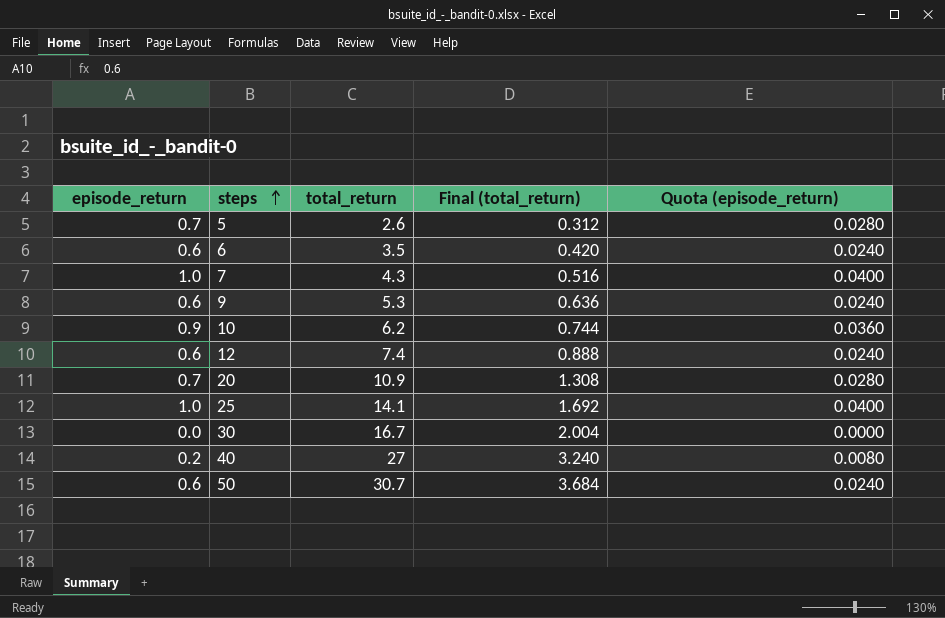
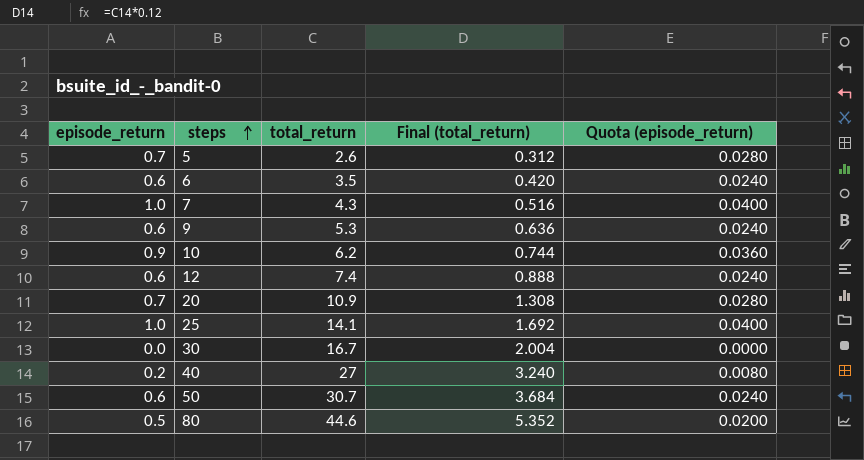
row 80: none -> 0.5 | 44.6 | 5.352 | 0.0200

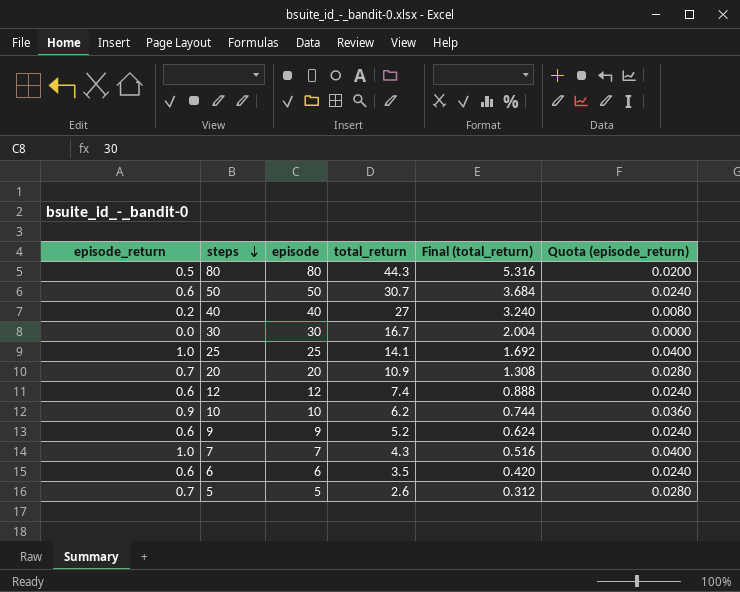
row order: steps ascending -> steps descending
column episode | position: none -> 3
80 | total_return: 44.6 -> 44.3
80 | Final (total_return): 5.352 -> 5.316
9 | total_return: 5.3 -> 5.2
9 | Final (total_return): 0.636 -> 0.624

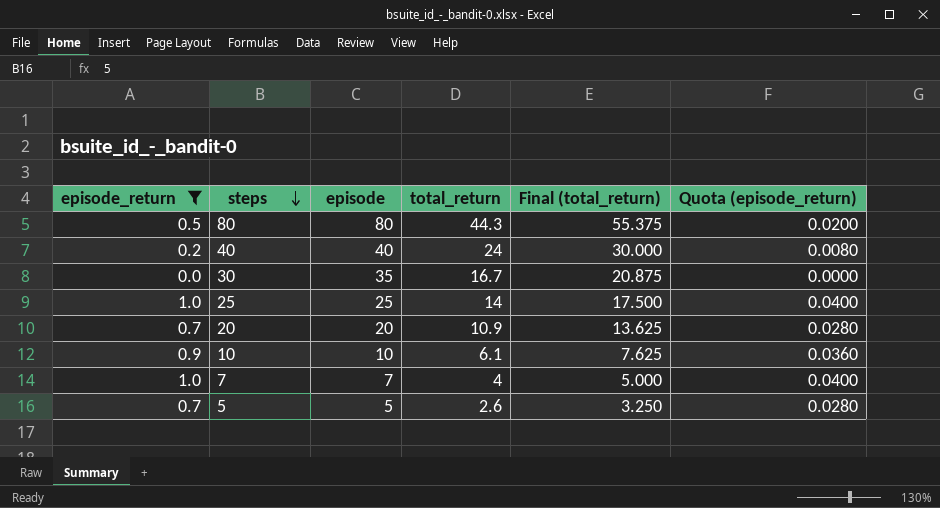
filter: none -> episode_return != 0.6
column Final (total_return) | formula: [total_return] * 0.12 -> [total_return] * 1.25
40 | total_return: 27 -> 24
30 | episode: 30 -> 35
25 | total_return: 14.1 -> 14
10 | total_return: 6.2 -> 6.1
7 | total_return: 4.3 -> 4

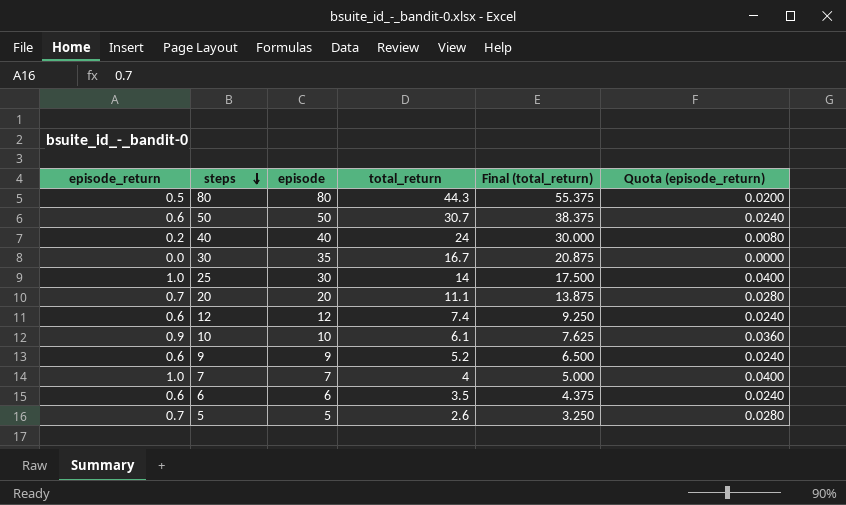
filter: episode_return != 0.6 -> none
25 | episode: 25 -> 30
20 | total_return: 10.9 -> 11.1
20 | Final (total_return): 13.625 -> 13.875

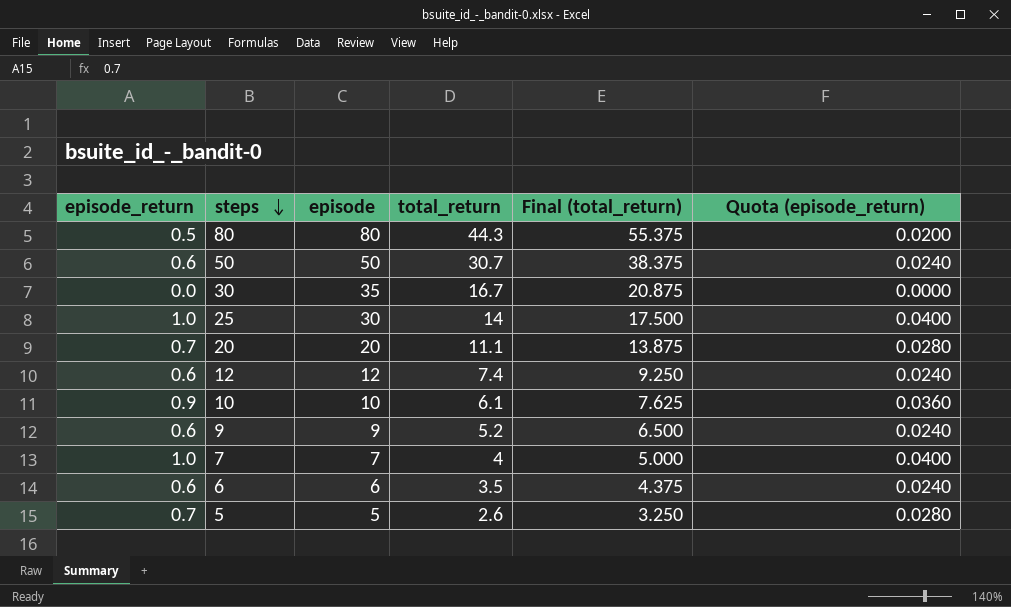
row 40: 0.2 | 40 | 24 | 30.000 | 0.0080 -> none

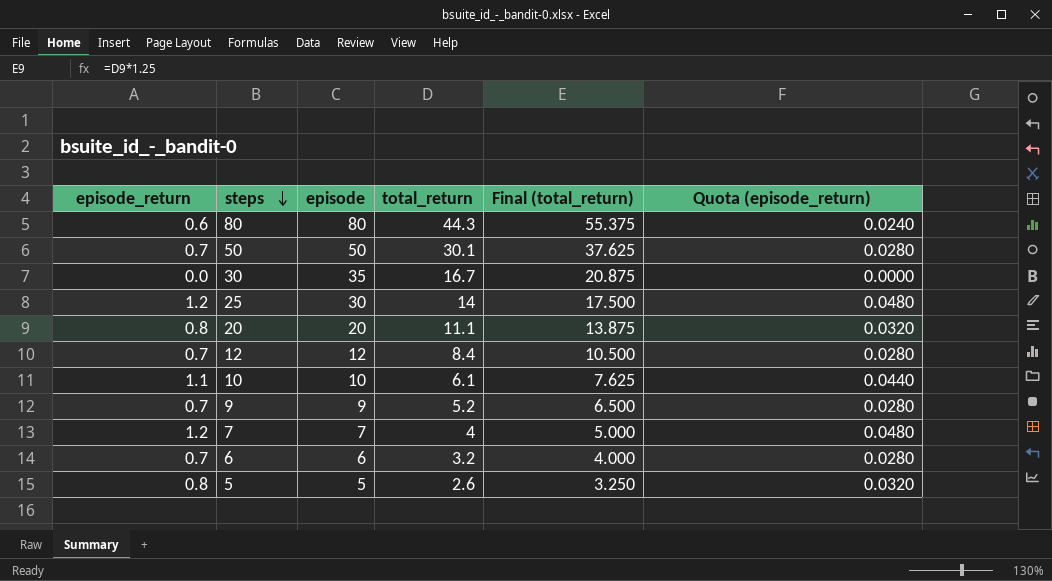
80 | episode_return: 0.5 -> 0.6
80 | Quota (episode_return): 0.0200 -> 0.0240
50 | episode_return: 0.6 -> 0.7
50 | total_return: 30.7 -> 30.1
50 | Final (total_return): 38.375 -> 37.625
50 | Quota (episode_return): 0.0240 -> 0.0280
25 | episode_return: 1.0 -> 1.2
25 | Quota (episode_return): 0.0400 -> 0.0480
20 | episode_return: 0.7 -> 0.8
20 | Quota (episode_return): 0.0280 -> 0.0320
12 | episode_return: 0.6 -> 0.7
12 | total_return: 7.4 -> 8.4
12 | Final (total_return): 9.250 -> 10.500
12 | Quota (episode_return): 0.0240 -> 0.0280
10 | episode_return: 0.9 -> 1.1
10 | Quota (episode_return): 0.0360 -> 0.0440
9 | episode_return: 0.6 -> 0.7
9 | Quota (episode_return): 0.0240 -> 0.0280
7 | episode_return: 1.0 -> 1.2
7 | Quota (episode_return): 0.0400 -> 0.0480
6 | episode_return: 0.6 -> 0.7
6 | total_return: 3.5 -> 3.2
6 | Final (total_return): 4.375 -> 4.000
6 | Quota (episode_return): 0.0240 -> 0.0280
5 | episode_return: 0.7 -> 0.8
5 | Quota (episode_return): 0.0280 -> 0.0320

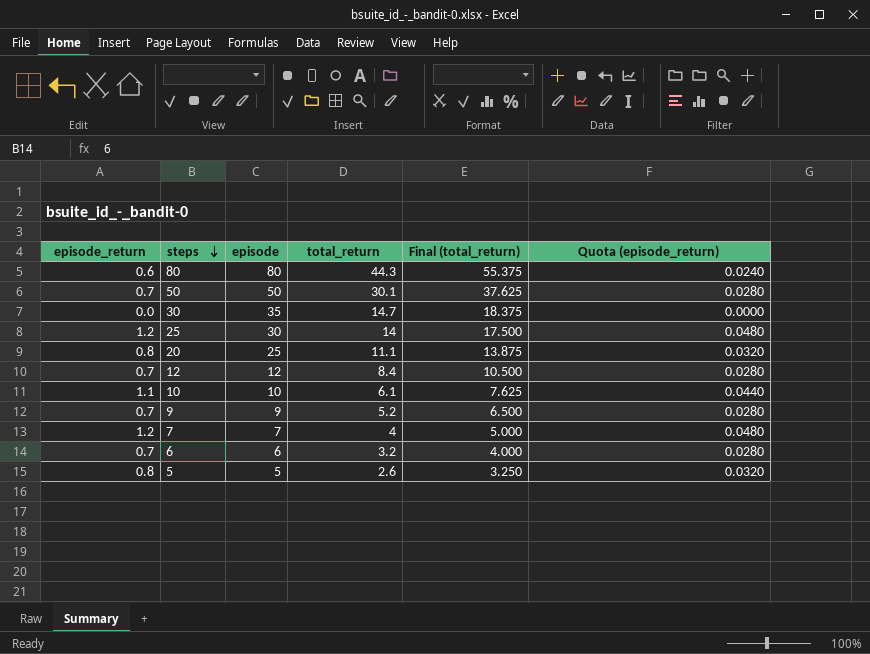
30 | total_return: 16.7 -> 14.7
30 | Final (total_return): 20.875 -> 18.375
20 | episode: 20 -> 25

